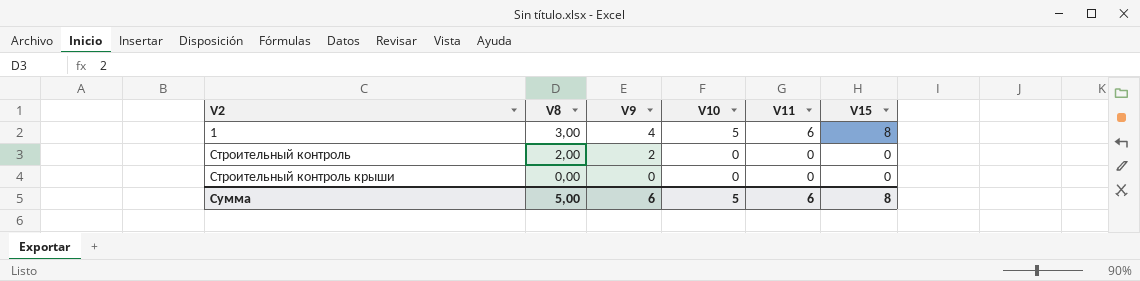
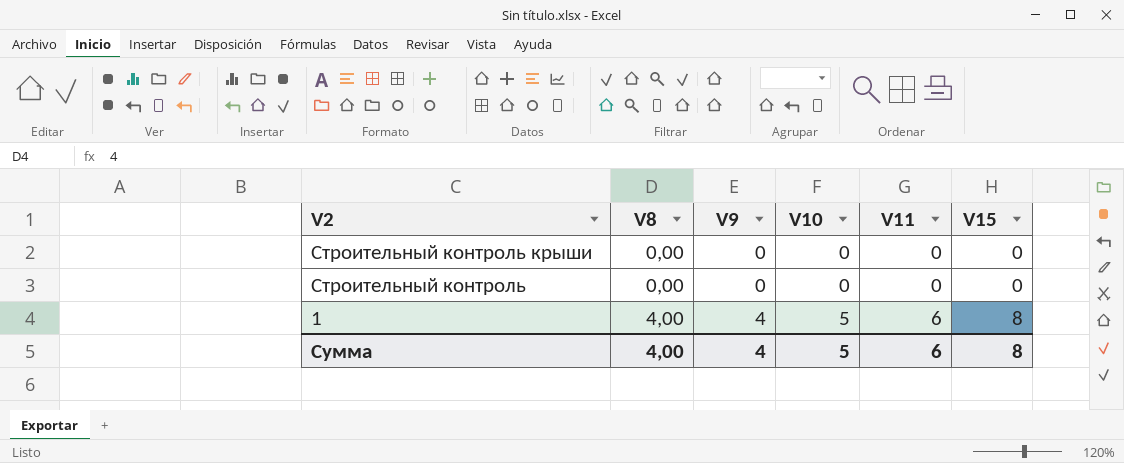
row order: V2 ascending -> V2 descending
Строительный контроль | V8: 2,00 -> 0,00
Строительный контроль | V9: 2 -> 0
1 | V8: 3,00 -> 4,00
Сумма | V8: 5,00 -> 4,00
Сумма | V9: 6 -> 4

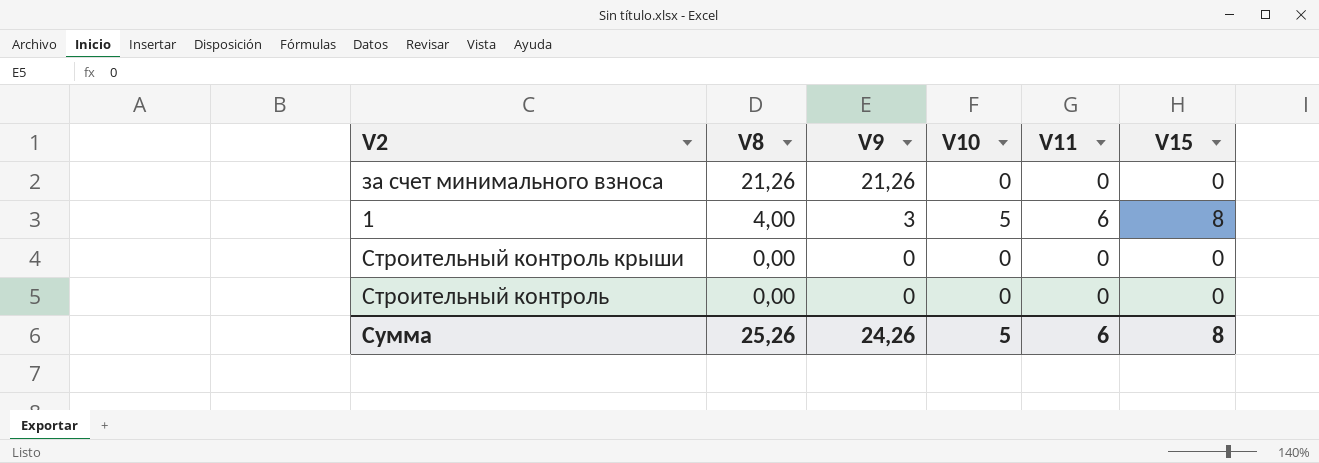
row order: V2 descending -> V8 descending
row за счет минимального взноса: none -> 21,26 | 21,26 | 0 | 0 | 0
1 | V9: 4 -> 3
Сумма | V8: 4,00 -> 25,26
Сумма | V9: 4 -> 24,26

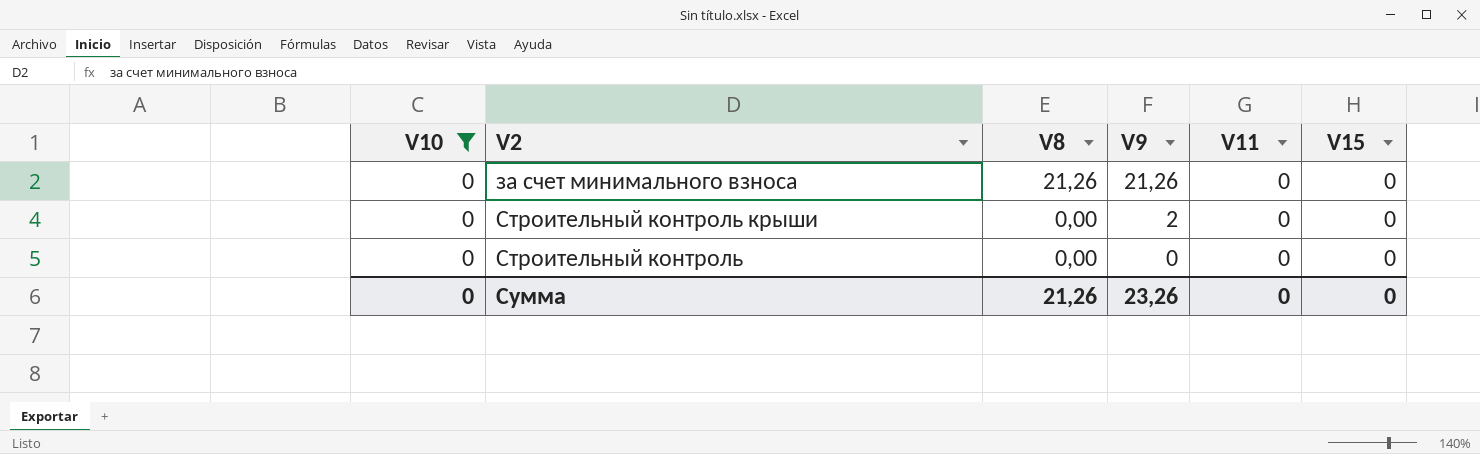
filter: none -> V10 = 0
column V10 | position: 4 -> 1
Строительный контроль крыши | V9: 0 -> 2
Сумма | V10: 5 -> 0
Сумма | V8: 25,26 -> 21,26
Сумма | V9: 24,26 -> 23,26
Сумма | V11: 6 -> 0
Сумма | V15: 8 -> 0

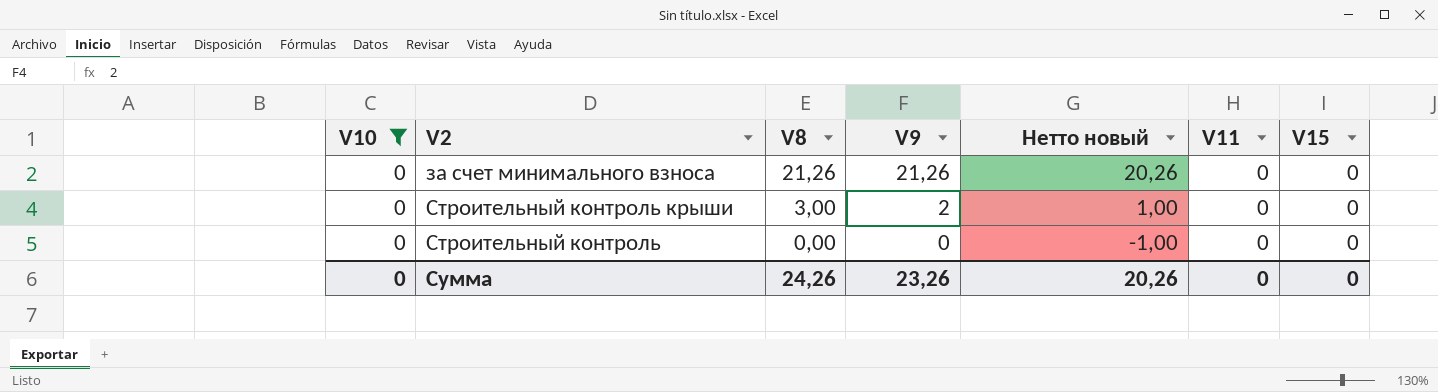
column Нетто новый | formula: none -> [V9] - 1
Строительный контроль крыши | V8: 0,00 -> 3,00
Сумма | V8: 21,26 -> 24,26

